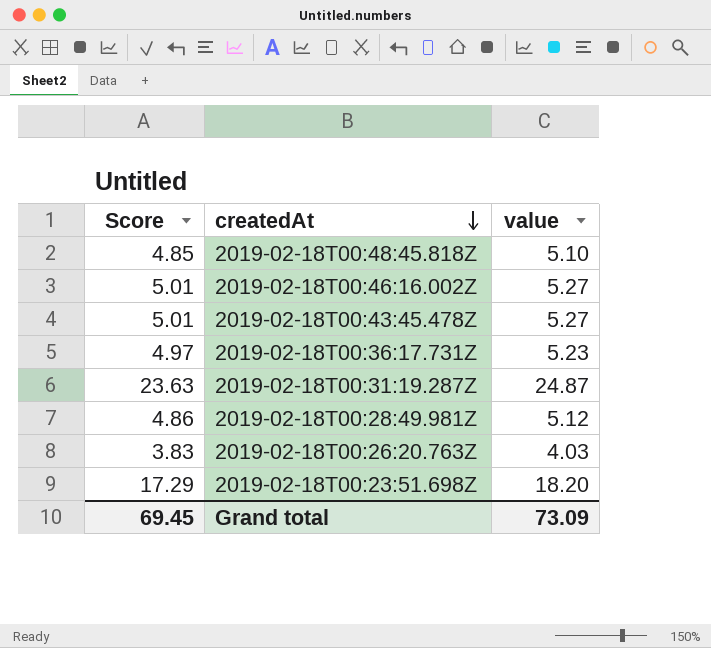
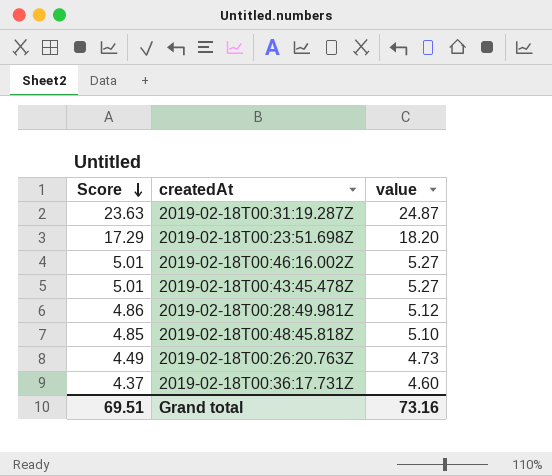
row order: createdAt descending -> Score descending
2019-02-18T00:26:20.763Z | Score: 3.83 -> 4.49
2019-02-18T00:26:20.763Z | value: 4.03 -> 4.73
2019-02-18T00:36:17.731Z | Score: 4.97 -> 4.37
2019-02-18T00:36:17.731Z | value: 5.23 -> 4.60
Grand total | Score: 69.45 -> 69.51
Grand total | value: 73.09 -> 73.16

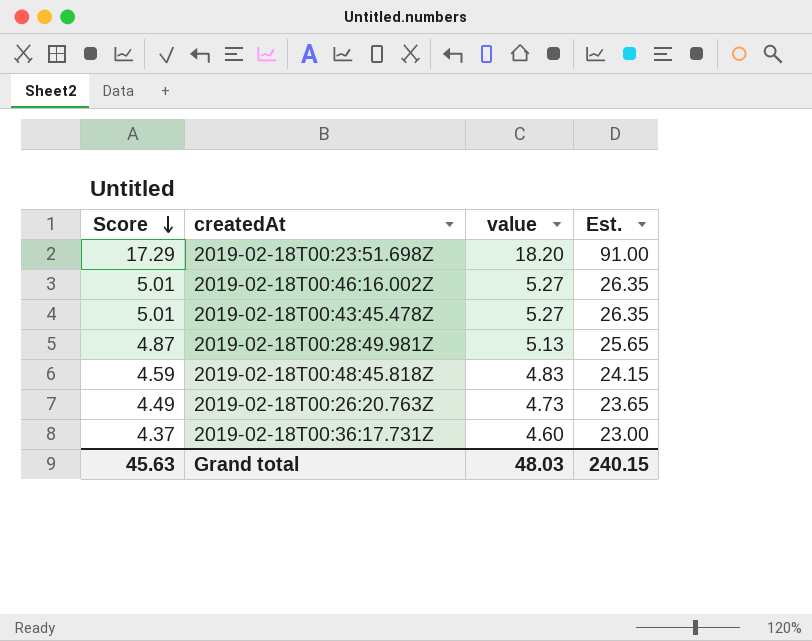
column Est. | formula: none -> [value] * 5
row 2019-02-18T00:31:19.287Z: 23.63 | 24.87 -> none
2019-02-18T00:28:49.981Z | Score: 4.86 -> 4.87
2019-02-18T00:28:49.981Z | value: 5.12 -> 5.13
2019-02-18T00:48:45.818Z | Score: 4.85 -> 4.59
2019-02-18T00:48:45.818Z | value: 5.10 -> 4.83
Grand total | Score: 69.51 -> 45.63
Grand total | value: 73.16 -> 48.03

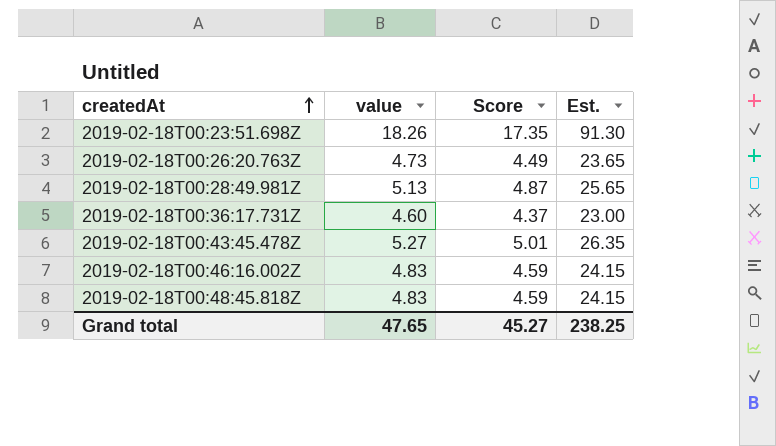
row order: Score descending -> createdAt ascending
column Score | position: 1 -> 3
2019-02-18T00:23:51.698Z | value: 18.20 -> 18.26
2019-02-18T00:23:51.698Z | Score: 17.29 -> 17.35
2019-02-18T00:23:51.698Z | Est.: 91.00 -> 91.30
2019-02-18T00:46:16.002Z | value: 5.27 -> 4.83
2019-02-18T00:46:16.002Z | Score: 5.01 -> 4.59
2019-02-18T00:46:16.002Z | Est.: 26.35 -> 24.15
Grand total | value: 48.03 -> 47.65
Grand total | Score: 45.63 -> 45.27
Grand total | Est.: 240.15 -> 238.25

